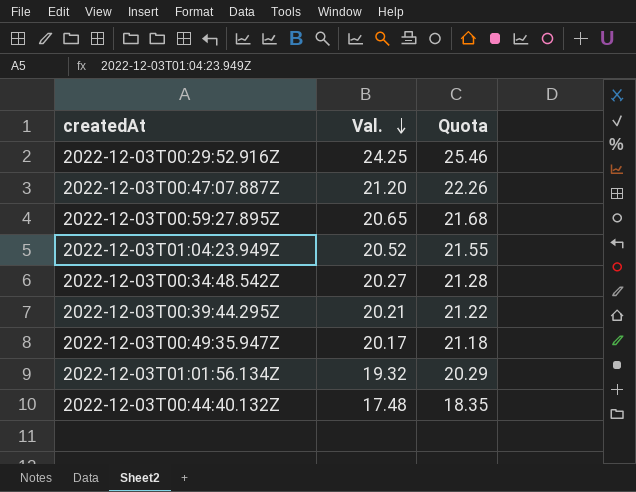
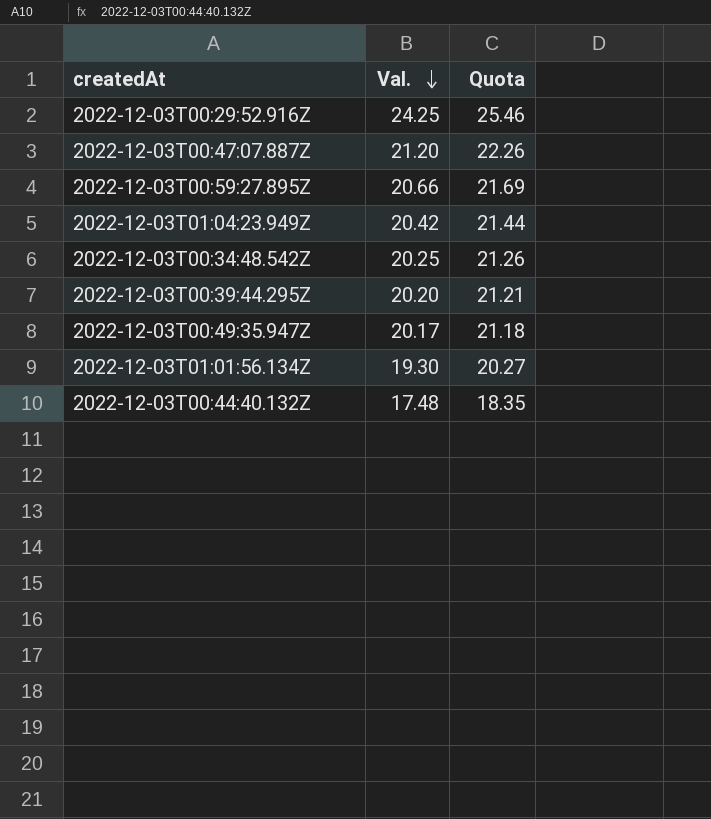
2022-12-03T00:59:27.895Z | Val.: 20.65 -> 20.66
2022-12-03T00:59:27.895Z | Quota: 21.68 -> 21.69
2022-12-03T01:04:23.949Z | Val.: 20.52 -> 20.42
2022-12-03T01:04:23.949Z | Quota: 21.55 -> 21.44
2022-12-03T00:34:48.542Z | Val.: 20.27 -> 20.25
2022-12-03T00:34:48.542Z | Quota: 21.28 -> 21.26
2022-12-03T00:39:44.295Z | Val.: 20.21 -> 20.20
2022-12-03T00:39:44.295Z | Quota: 21.22 -> 21.21
2022-12-03T01:01:56.134Z | Val.: 19.32 -> 19.30
2022-12-03T01:01:56.134Z | Quota: 20.29 -> 20.27

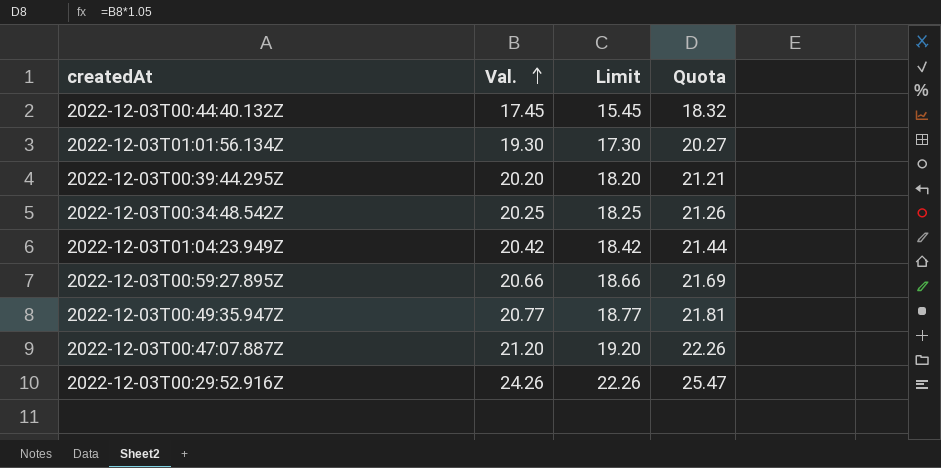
row order: Val. descending -> Val. ascending
column Limit | formula: none -> [Val.] - 2
2022-12-03T00:44:40.132Z | Val.: 17.48 -> 17.45
2022-12-03T00:44:40.132Z | Quota: 18.35 -> 18.32
2022-12-03T00:49:35.947Z | Val.: 20.17 -> 20.77
2022-12-03T00:49:35.947Z | Quota: 21.18 -> 21.81
2022-12-03T00:29:52.916Z | Val.: 24.25 -> 24.26
2022-12-03T00:29:52.916Z | Quota: 25.46 -> 25.47

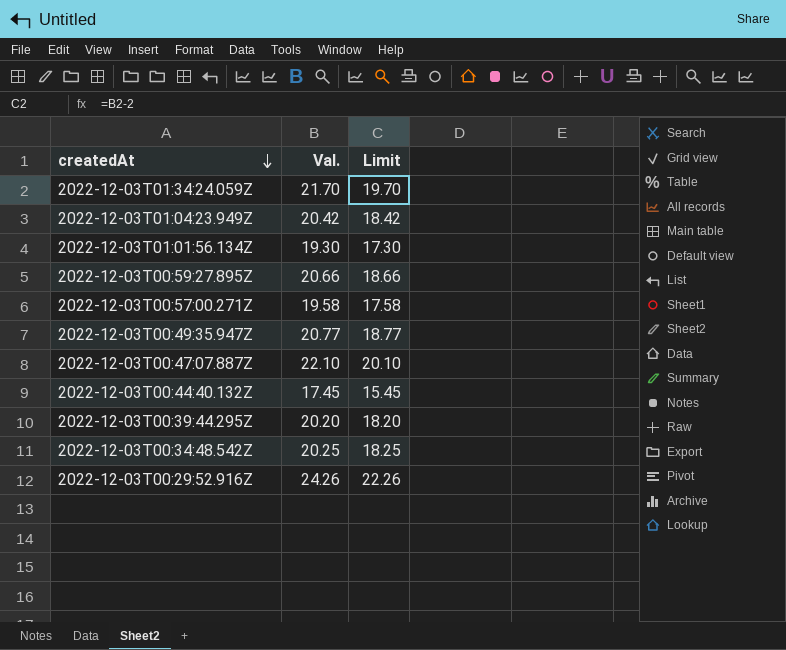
row order: Val. ascending -> createdAt descending
column Quota | formula: [Val.] * 1.05 -> none
row 2022-12-03T01:34:24.059Z: none -> 21.70 | 19.70
row 2022-12-03T00:57:00.271Z: none -> 19.58 | 17.58
2022-12-03T00:47:07.887Z | Val.: 21.20 -> 22.10
2022-12-03T00:47:07.887Z | Limit: 19.20 -> 20.10

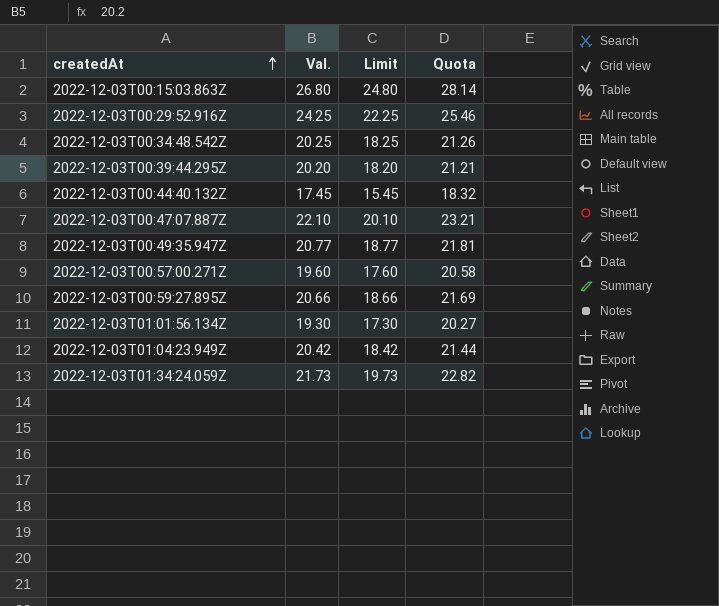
row order: createdAt descending -> createdAt ascending
column Quota | formula: none -> [Val.] * 1.05
row 2022-12-03T00:15:03.863Z: none -> 26.80 | 24.80 | 28.14
2022-12-03T00:29:52.916Z | Val.: 24.26 -> 24.25
2022-12-03T00:29:52.916Z | Limit: 22.26 -> 22.25
2022-12-03T00:57:00.271Z | Val.: 19.58 -> 19.60
2022-12-03T00:57:00.271Z | Limit: 17.58 -> 17.60
2022-12-03T01:34:24.059Z | Val.: 21.70 -> 21.73
2022-12-03T01:34:24.059Z | Limit: 19.70 -> 19.73

